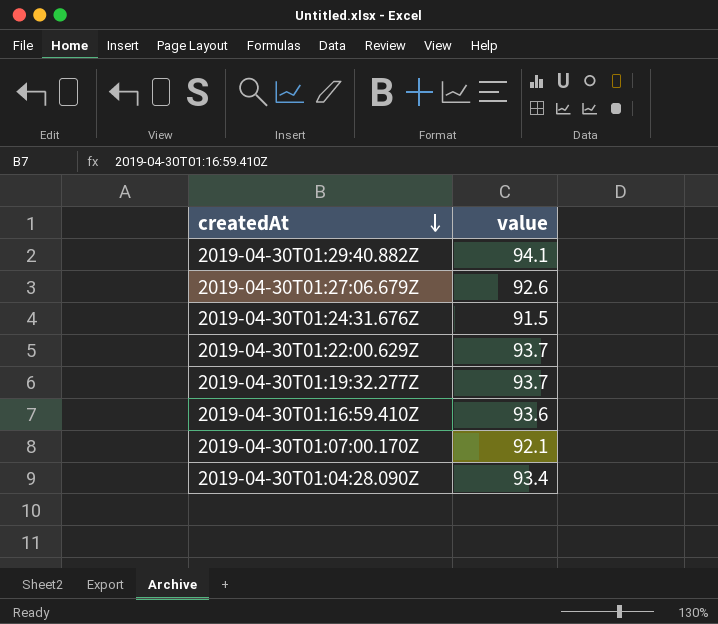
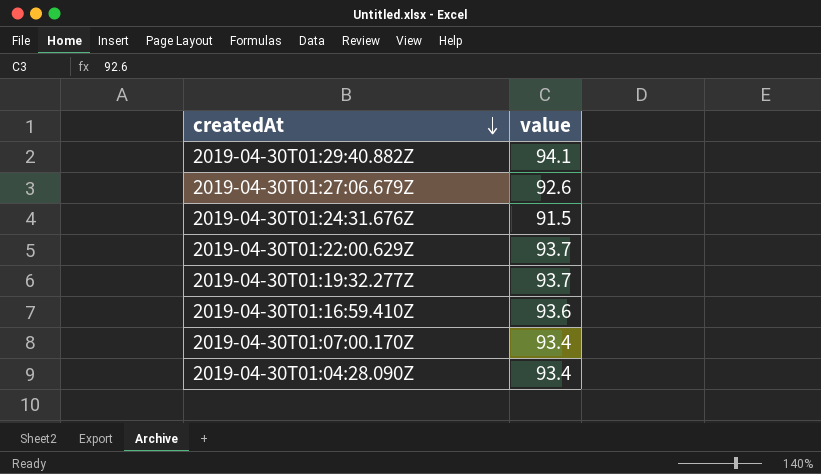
2019-04-30T01:07:00.170Z | value: 92.1 -> 93.4

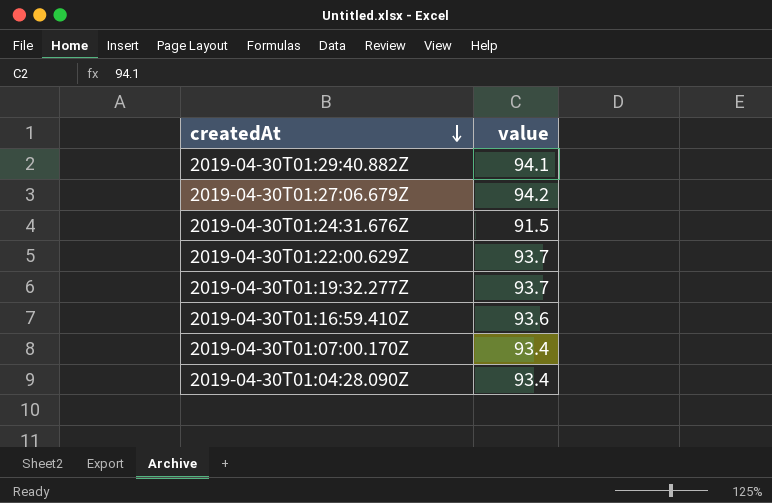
2019-04-30T01:27:06.679Z | value: 92.6 -> 94.2

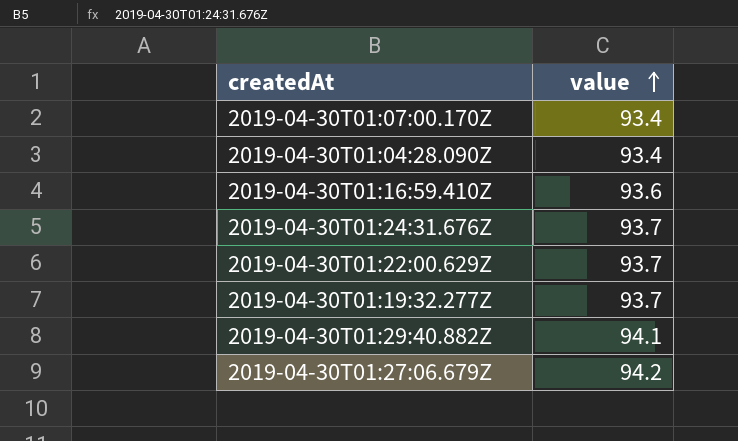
row order: createdAt descending -> value ascending
2019-04-30T01:24:31.676Z | value: 91.5 -> 93.7

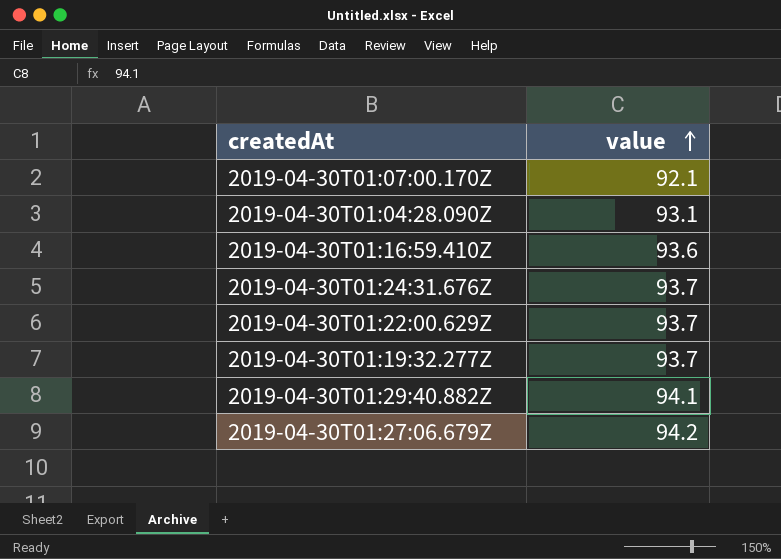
2019-04-30T01:07:00.170Z | value: 93.4 -> 92.1
2019-04-30T01:04:28.090Z | value: 93.4 -> 93.1

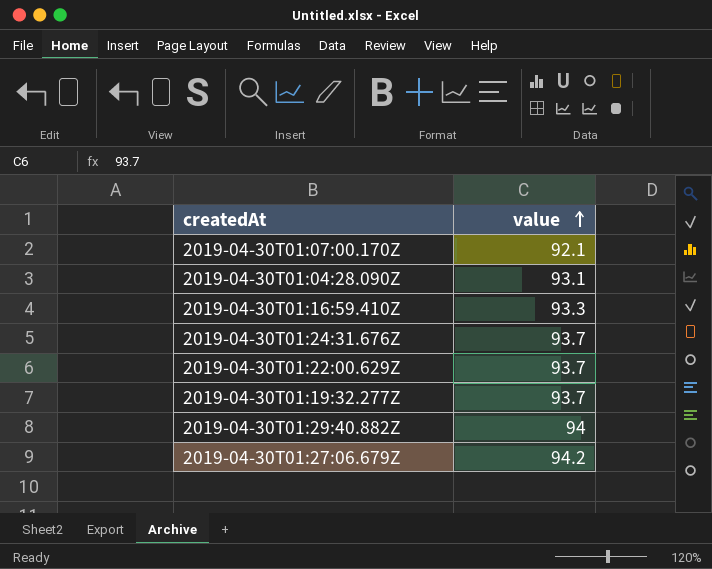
2019-04-30T01:16:59.410Z | value: 93.6 -> 93.3
2019-04-30T01:29:40.882Z | value: 94.1 -> 94

